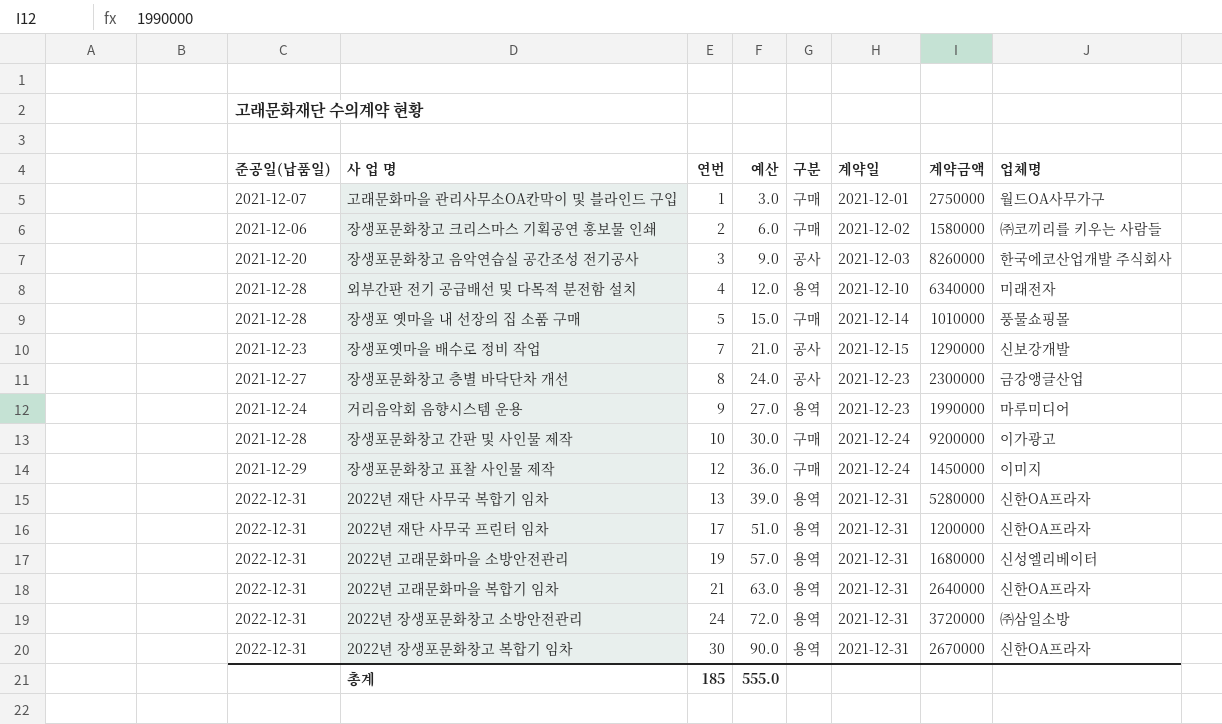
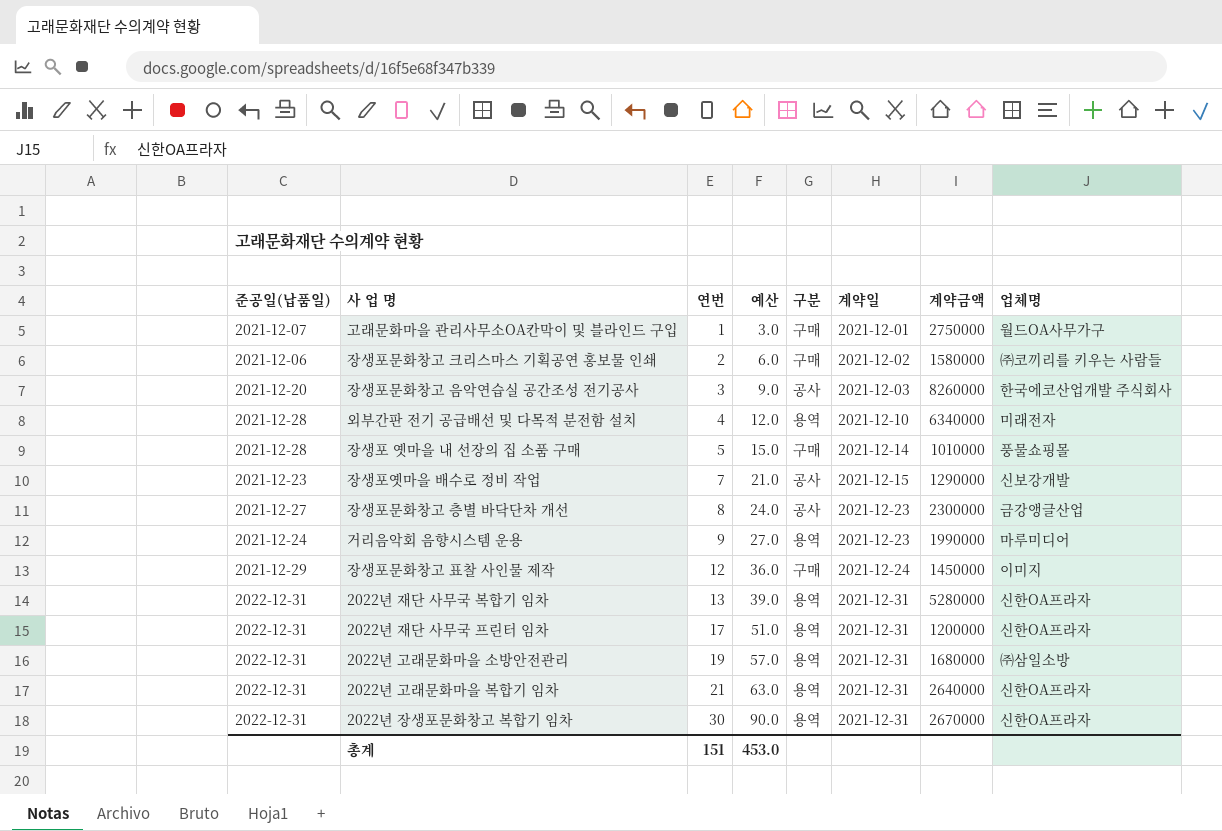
row 장생포문화창고 간판 및 사인물 제작: 2021-12-28 | 10 | 30.0 | 구매 | 2021-12-24 | 9200000 | 이가광고 -> none
row 2022년 장생포문화창고 소방안전관리: 2022-12-31 | 24 | 72.0 | 용역 | 2021-12-31 | 3720000 | ㈜삼일소방 -> none
2022년 고래문화마을 소방안전관리 | 업체명: 신성엘리베이터 -> ㈜삼일소방
총계 | 연번: 185 -> 151
총계 | 예산: 555.0 -> 453.0

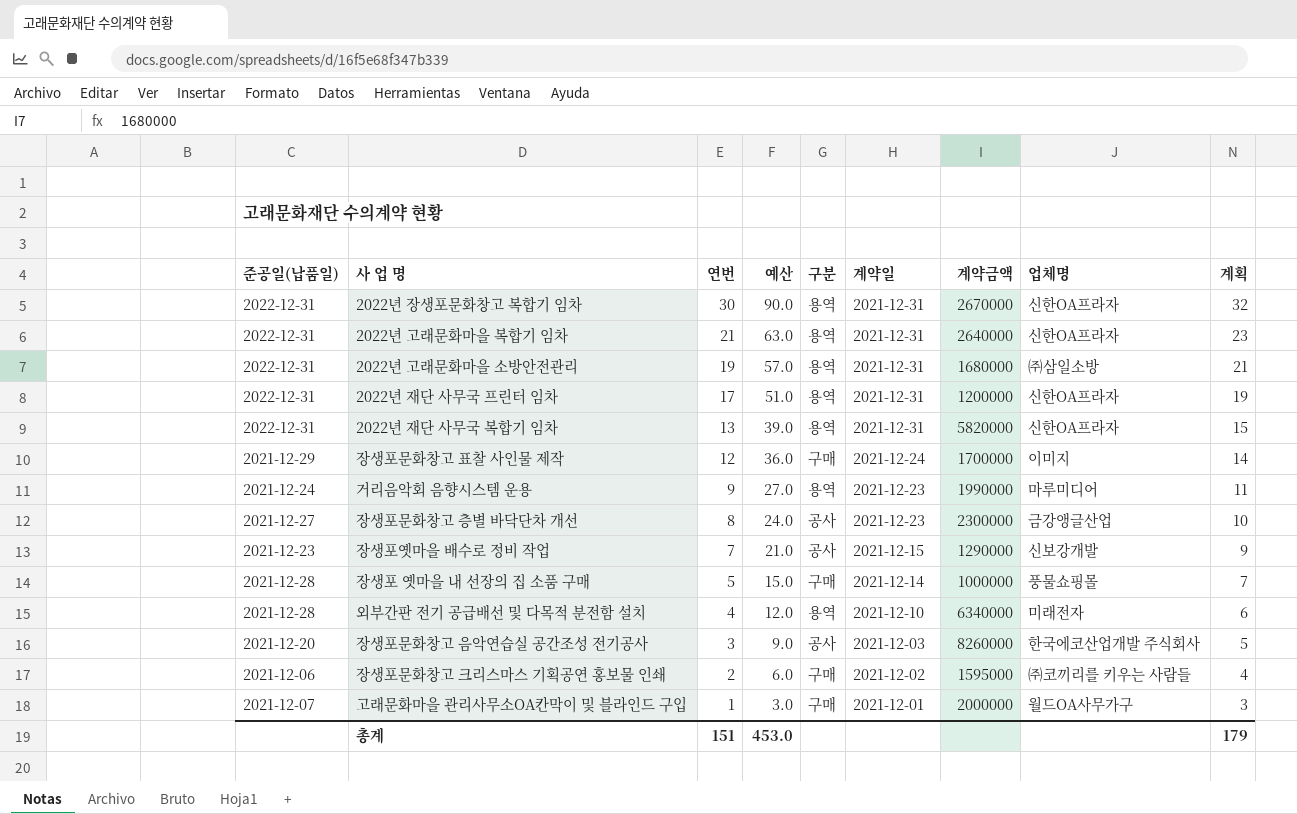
row order: 연번 ascending -> 연번 descending
column 계획 | formula: none -> [연번] + 2
2022년 재단 사무국 복합기 임차 | 계약금액: 5280000 -> 5820000
장생포문화창고 표찰 사인물 제작 | 계약금액: 1450000 -> 1700000
장생포 옛마을 내 선장의 집 소품 구매 | 계약금액: 1010000 -> 1000000
장생포문화창고 크리스마스 기획공연 홍보물 인쇄 | 계약금액: 1580000 -> 1595000
고래문화마을 관리사무소OA칸막이 및 블라인드 구입 | 계약금액: 2750000 -> 2000000

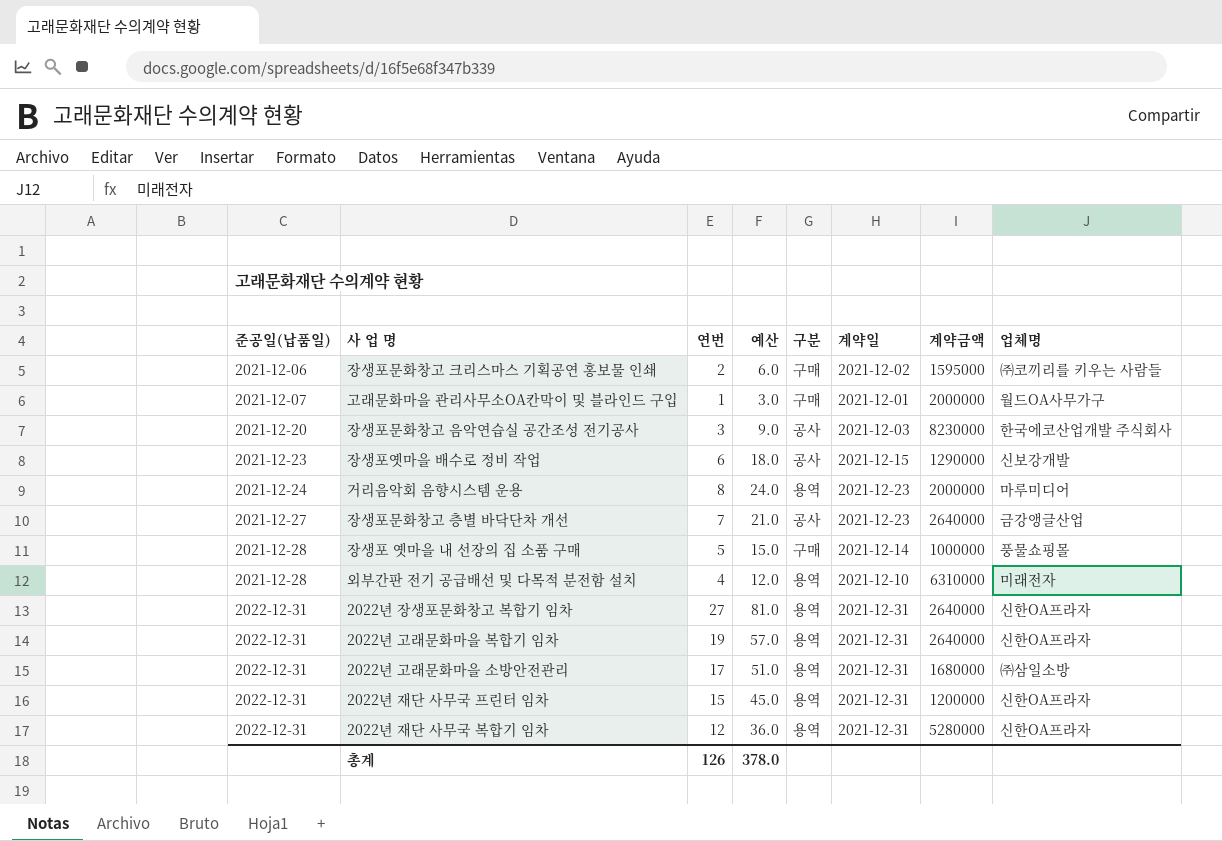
row order: 연번 descending -> 준공일(납품일) ascending
column 계획 | formula: [연번] + 2 -> none
row 장생포문화창고 표찰 사인물 제작: 2021-12-29 | 12 | 36.0 | 구매 | 2021-12-24 | 1700000 | 이미지 | 14 -> none
장생포문화창고 음악연습실 공간조성 전기공사 | 계약금액: 8260000 -> 8230000
장생포옛마을 배수로 정비 작업 | 연번: 7 -> 6
장생포옛마을 배수로 정비 작업 | 예산: 21.0 -> 18.0
거리음악회 음향시스템 운용 | 연번: 9 -> 8
거리음악회 음향시스템 운용 | 예산: 27.0 -> 24.0
거리음악회 음향시스템 운용 | 계약금액: 1990000 -> 2000000
장생포문화창고 층별 바닥단차 개선 | 연번: 8 -> 7
장생포문화창고 층별 바닥단차 개선 | 예산: 24.0 -> 21.0
장생포문화창고 층별 바닥단차 개선 | 계약금액: 2300000 -> 2640000
외부간판 전기 공급배선 및 다목적 분전함 설치 | 계약금액: 6340000 -> 6310000
2022년 장생포문화창고 복합기 임차 | 연번: 30 -> 27
2022년 장생포문화창고 복합기 임차 | 예산: 90.0 -> 81.0
2022년 장생포문화창고 복합기 임차 | 계약금액: 2670000 -> 2640000
2022년 고래문화마을 복합기 임차 | 연번: 21 -> 19
2022년 고래문화마을 복합기 임차 | 예산: 63.0 -> 57.0
2022년 고래문화마을 소방안전관리 | 연번: 19 -> 17
2022년 고래문화마을 소방안전관리 | 예산: 57.0 -> 51.0
2022년 재단 사무국 프린터 임차 | 연번: 17 -> 15
2022년 재단 사무국 프린터 임차 | 예산: 51.0 -> 45.0
2022년 재단 사무국 복합기 임차 | 연번: 13 -> 12
2022년 재단 사무국 복합기 임차 | 예산: 39.0 -> 36.0
2022년 재단 사무국 복합기 임차 | 계약금액: 5820000 -> 5280000
총계 | 연번: 151 -> 126
총계 | 예산: 453.0 -> 378.0

